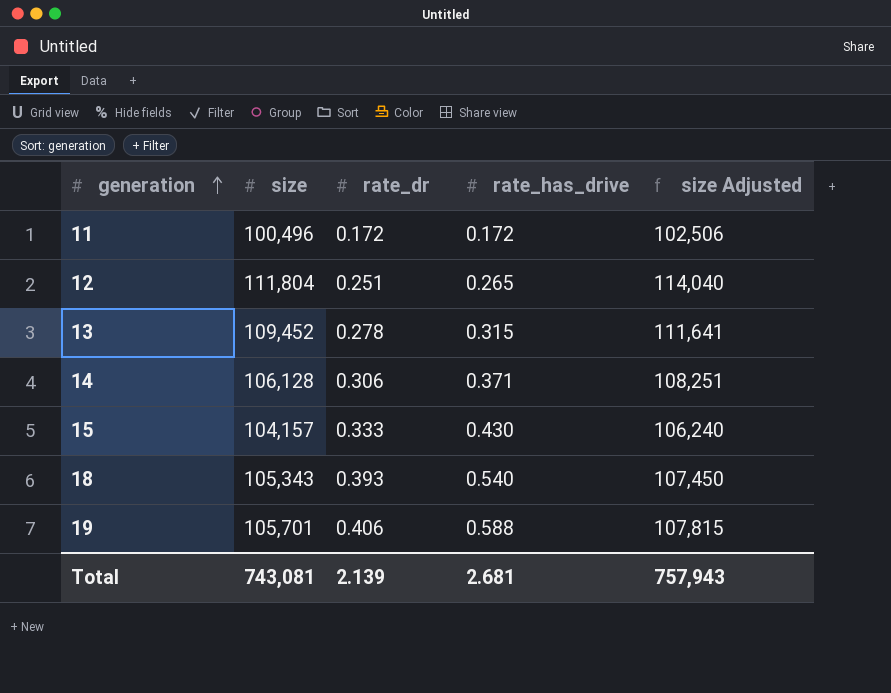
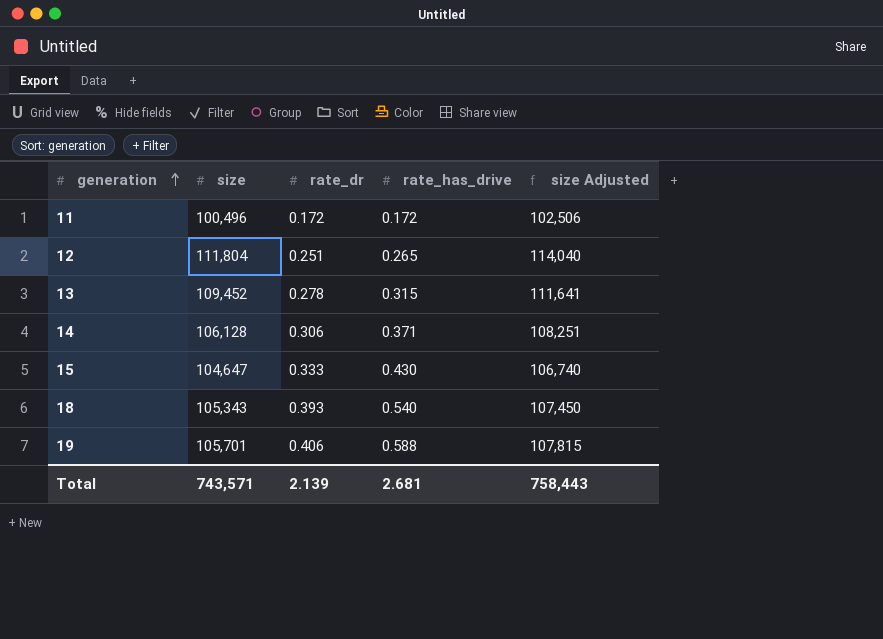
15 | size: 104,157 -> 104,647
15 | size Adjusted: 106,240 -> 106,740
Total | size: 743,081 -> 743,571
Total | size Adjusted: 757,943 -> 758,443

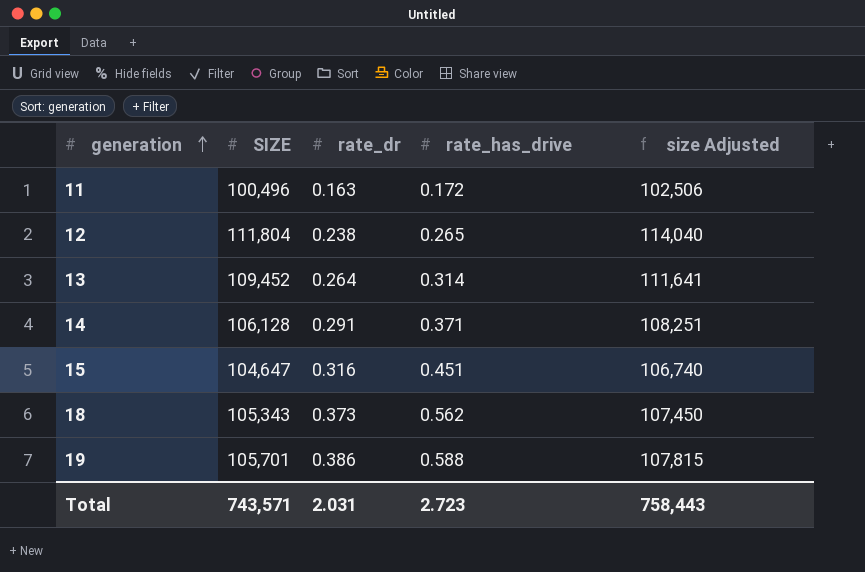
column name: size -> SIZE
11 | rate_dr: 0.172 -> 0.163
12 | rate_dr: 0.251 -> 0.238
13 | rate_dr: 0.278 -> 0.264
13 | rate_has_drive: 0.315 -> 0.314
14 | rate_dr: 0.306 -> 0.291
15 | rate_dr: 0.333 -> 0.316
15 | rate_has_drive: 0.430 -> 0.451
18 | rate_dr: 0.393 -> 0.373
18 | rate_has_drive: 0.540 -> 0.562
19 | rate_dr: 0.406 -> 0.386
Total | rate_dr: 2.139 -> 2.031
Total | rate_has_drive: 2.681 -> 2.723

